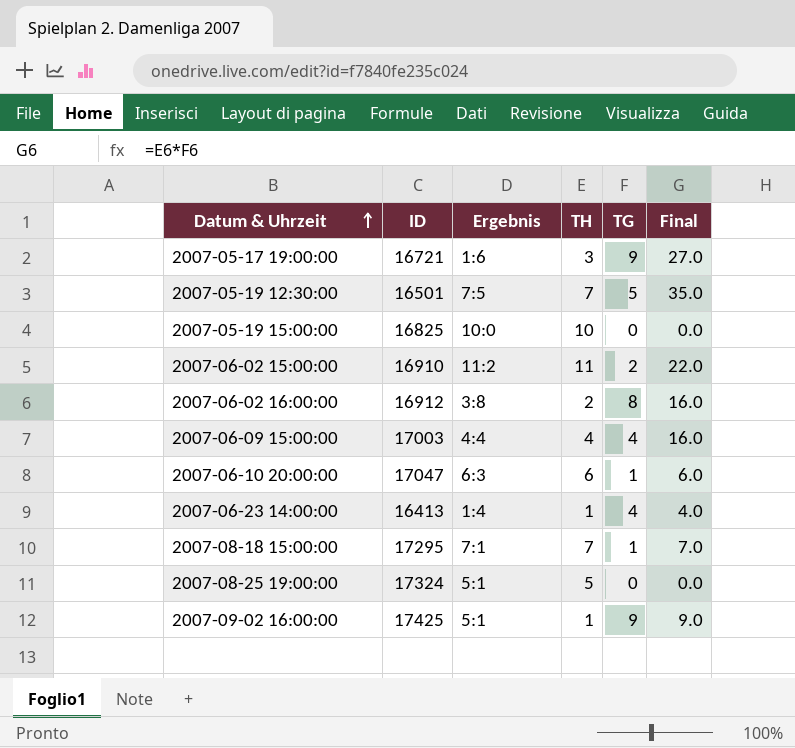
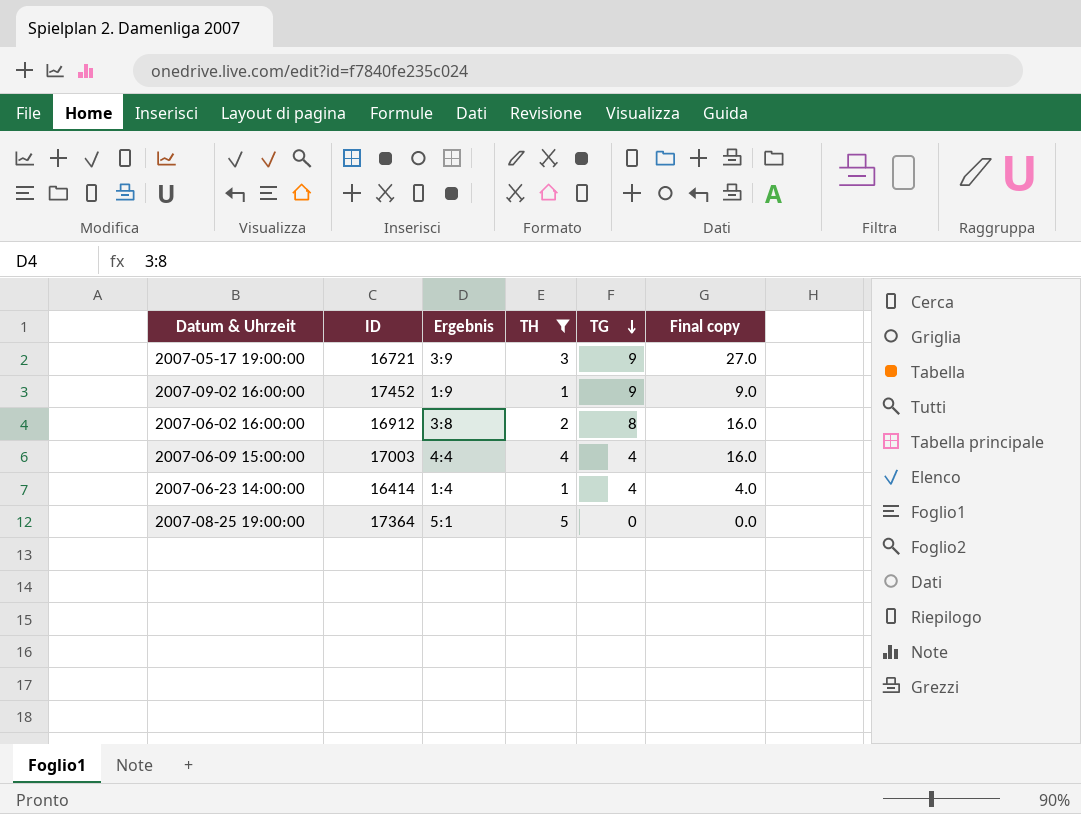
filter: none -> TH <= 5
row order: Datum & Uhrzeit ascending -> TG descending
column name: Final -> Final copy
2007-05-17 19:00:00 | Ergebnis: 1:6 -> 3:9
2007-09-02 16:00:00 | ID: 17425 -> 17452
2007-09-02 16:00:00 | Ergebnis: 5:1 -> 1:9
2007-06-23 14:00:00 | ID: 16413 -> 16414
2007-08-25 19:00:00 | ID: 17324 -> 17364

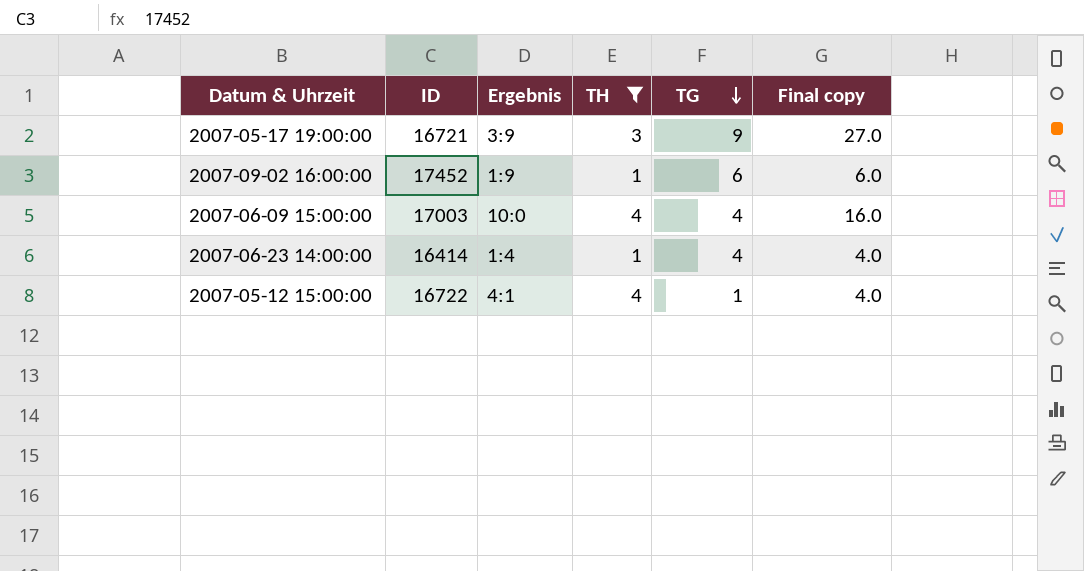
row 2007-06-02 16:00:00: 16912 | 3:8 | 2 | 8 | 16.0 -> none
row 2007-08-25 19:00:00: 17364 | 5:1 | 5 | 0 | 0.0 -> none
2007-09-02 16:00:00 | TG: 9 -> 6
2007-09-02 16:00:00 | Final copy: 9.0 -> 6.0
2007-06-09 15:00:00 | Ergebnis: 4:4 -> 10:0
row 2007-05-12 15:00:00: none -> 16722 | 4:1 | 4 | 1 | 4.0

